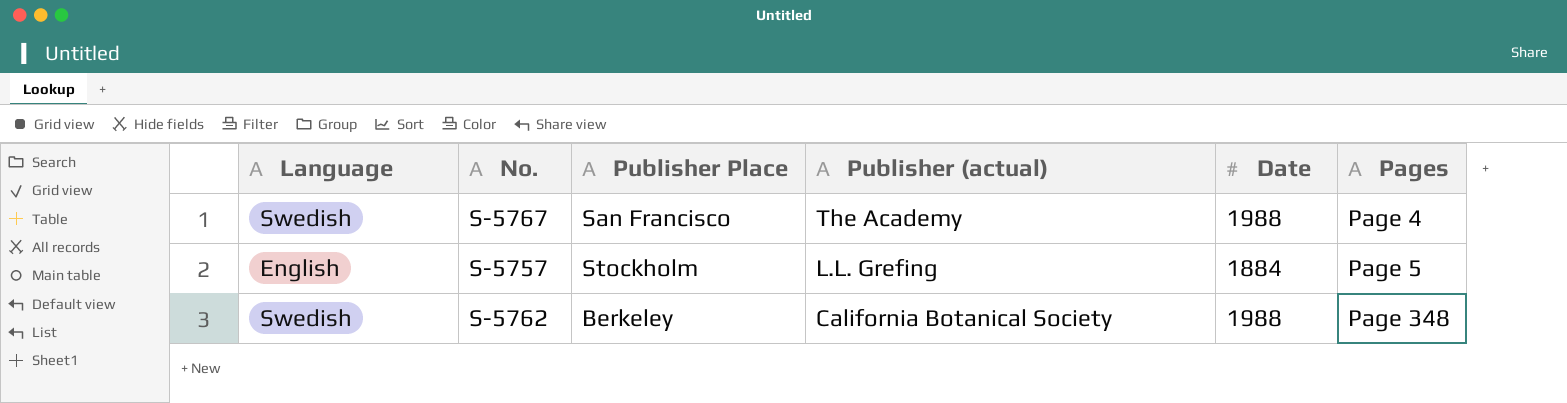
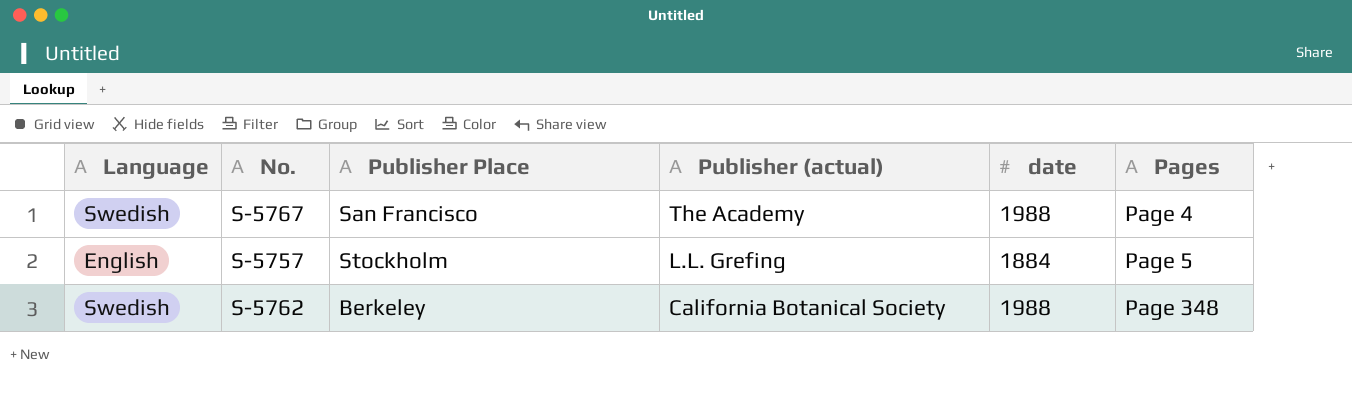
column name: Date -> date

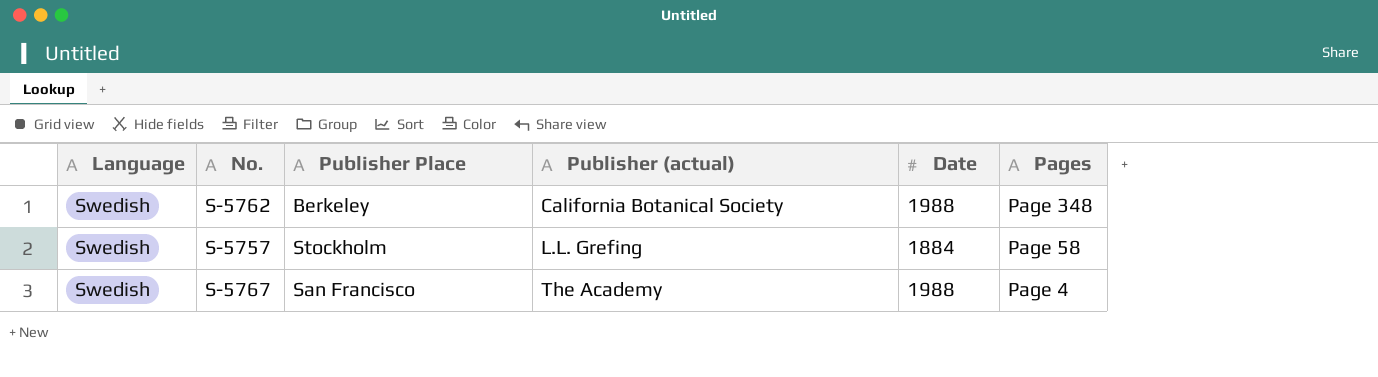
row order: Publisher (actual) descending -> Publisher (actual) ascending
column name: date -> Date
S-5757 | Language: English -> Swedish
S-5757 | Pages: Page 5 -> Page 58

